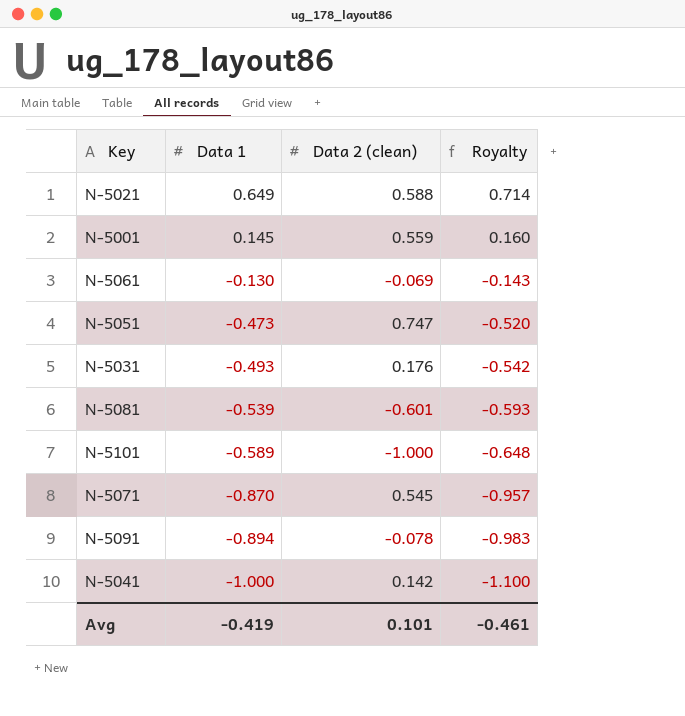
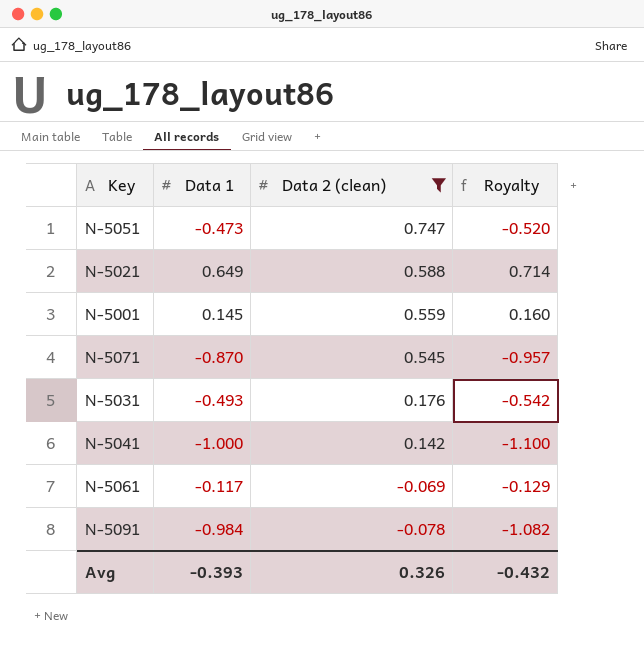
filter: none -> Data 2 (clean) >= -0.078
row order: Data 1 descending -> Data 2 (clean) descending
N-5061 | Data 1: -0.130 -> -0.117
N-5061 | Royalty: -0.143 -> -0.129
N-5091 | Data 1: -0.894 -> -0.984
N-5091 | Royalty: -0.983 -> -1.082
Avg | Data 1: -0.419 -> -0.393
Avg | Data 2 (clean): 0.101 -> 0.326
Avg | Royalty: -0.461 -> -0.432

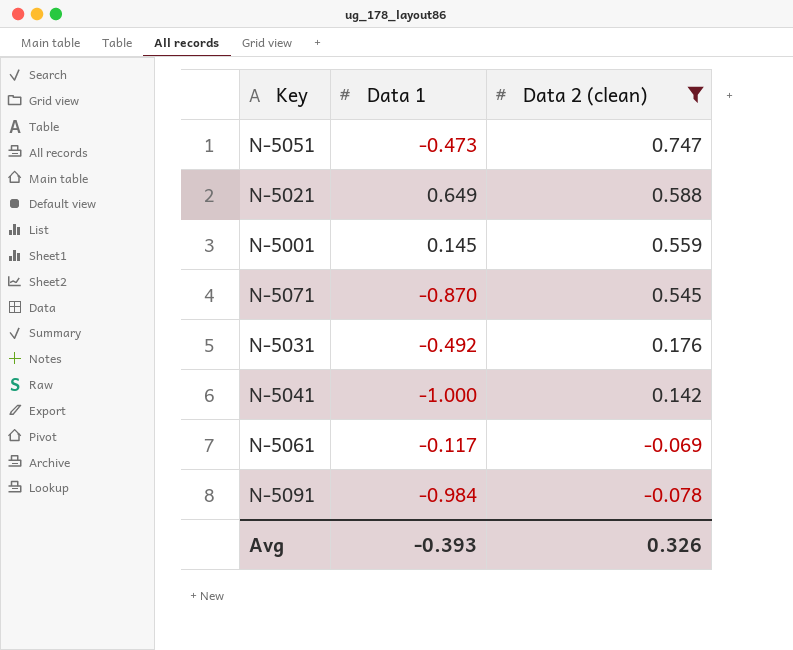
column Royalty | formula: [Data 1] * 1.1 -> none
N-5031 | Data 1: -0.493 -> -0.492

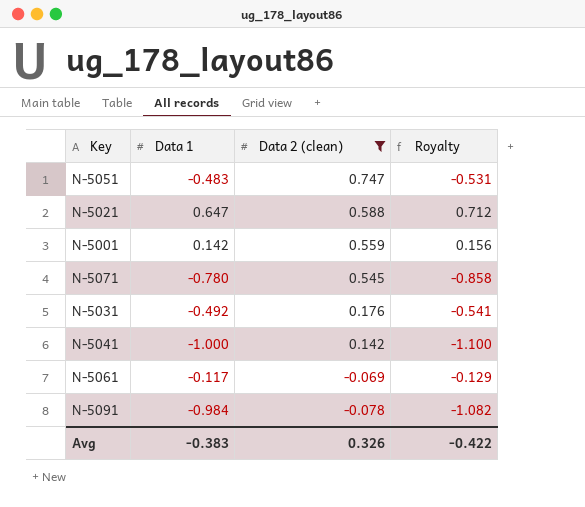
column Royalty | formula: none -> [Data 1] * 1.1
N-5051 | Data 1: -0.473 -> -0.483
N-5021 | Data 1: 0.649 -> 0.647
N-5001 | Data 1: 0.145 -> 0.142
N-5071 | Data 1: -0.870 -> -0.780
Avg | Data 1: -0.393 -> -0.383

